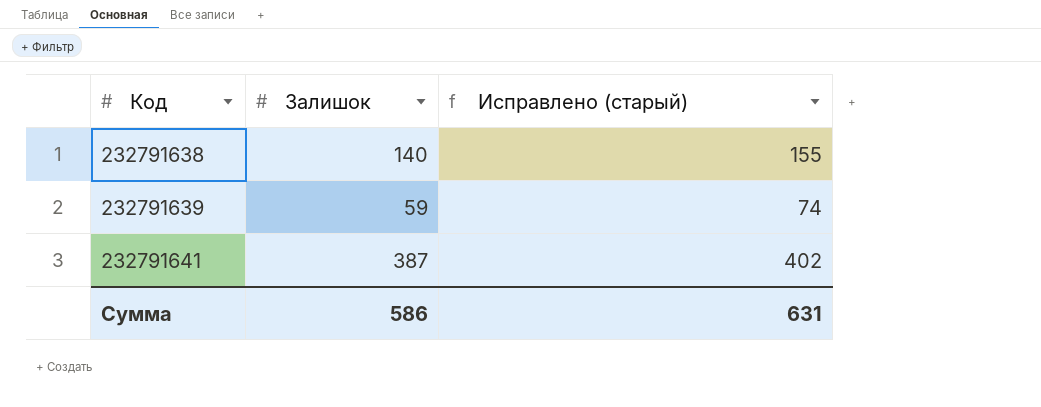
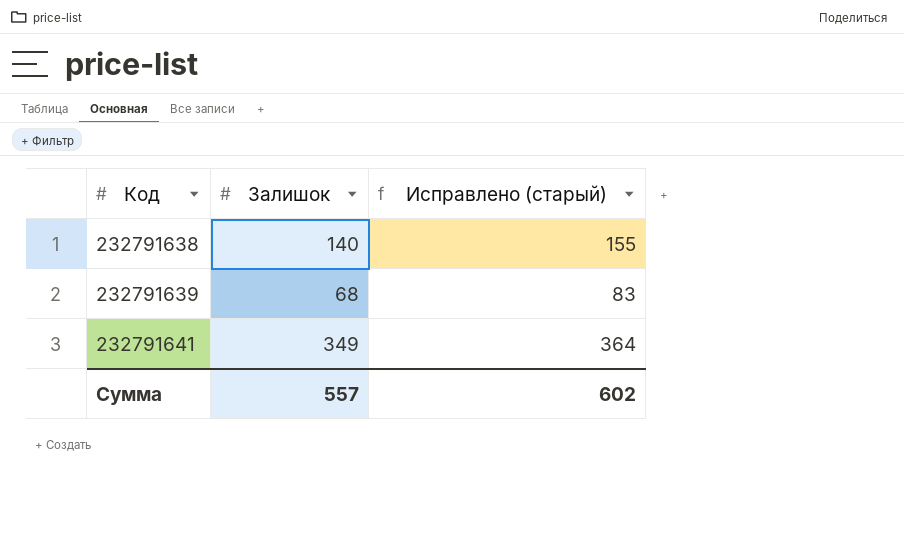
232791639 | Залишок: 59 -> 68
232791639 | Исправлено (старый): 74 -> 83
232791641 | Залишок: 387 -> 349
232791641 | Исправлено (старый): 402 -> 364
Сумма | Залишок: 586 -> 557
Сумма | Исправлено (старый): 631 -> 602

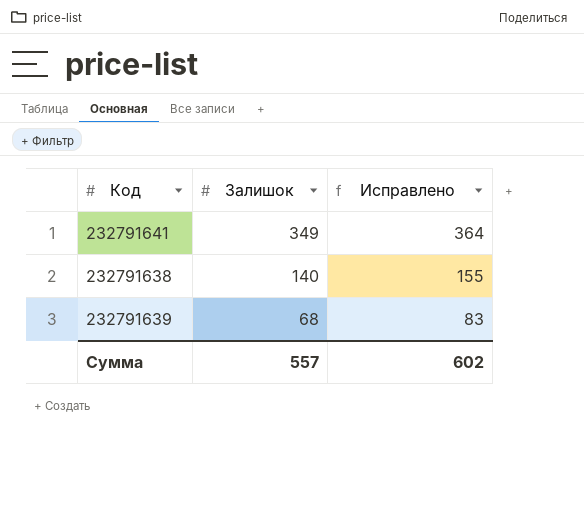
row order: Код ascending -> Залишок descending
column name: Исправлено (старый) -> Исправлено

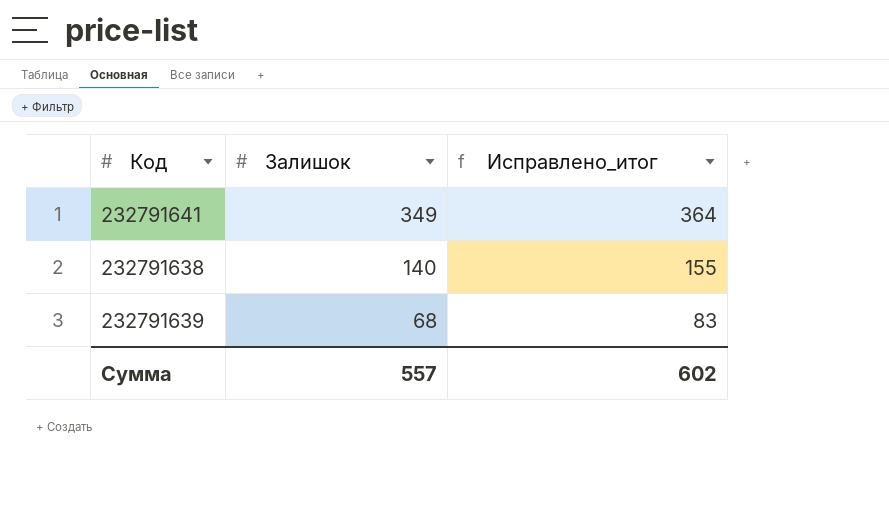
column name: Исправлено -> Исправлено_итог

